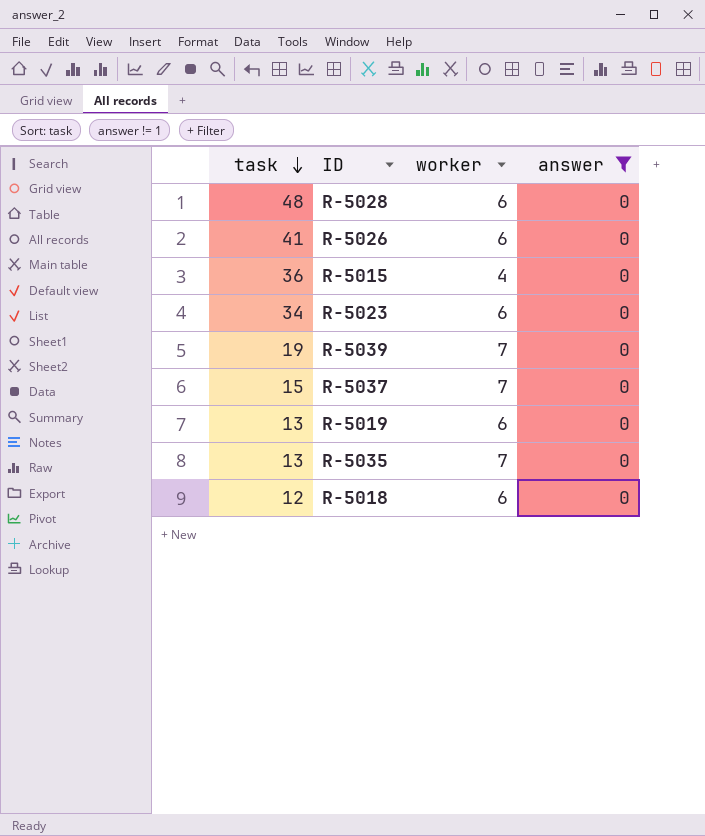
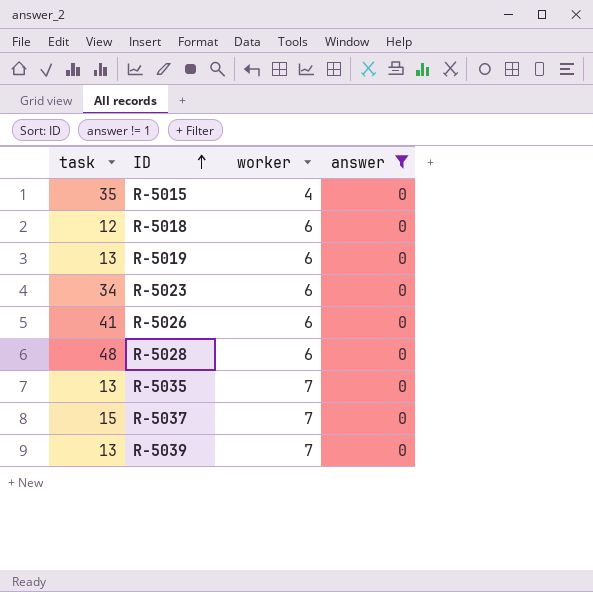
row order: task descending -> ID ascending
R-5015 | task: 36 -> 35
R-5039 | task: 19 -> 13

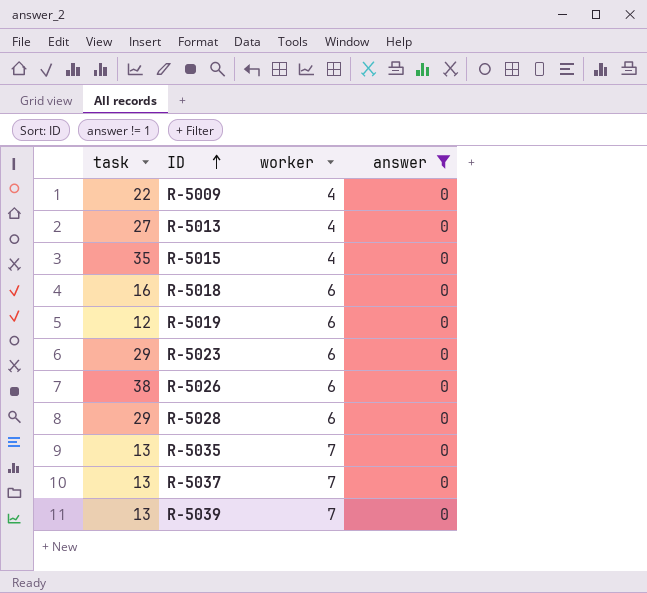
row R-5009: none -> 22 | 4 | 0
row R-5013: none -> 27 | 4 | 0
R-5018 | task: 12 -> 16
R-5019 | task: 13 -> 12
R-5023 | task: 34 -> 29
R-5026 | task: 41 -> 38
R-5028 | task: 48 -> 29
R-5037 | task: 15 -> 13

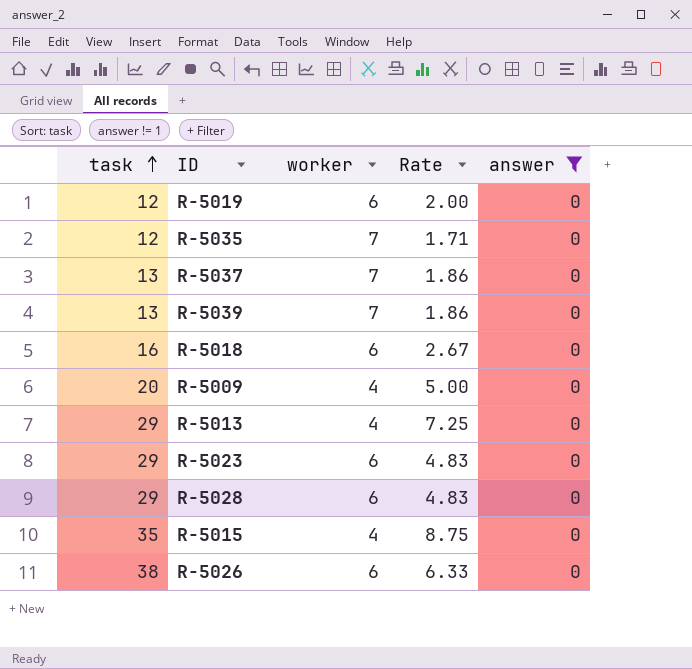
row order: ID ascending -> task ascending
column Rate | formula: none -> [task] / [worker]
R-5035 | task: 13 -> 12
R-5009 | task: 22 -> 20
R-5013 | task: 27 -> 29

